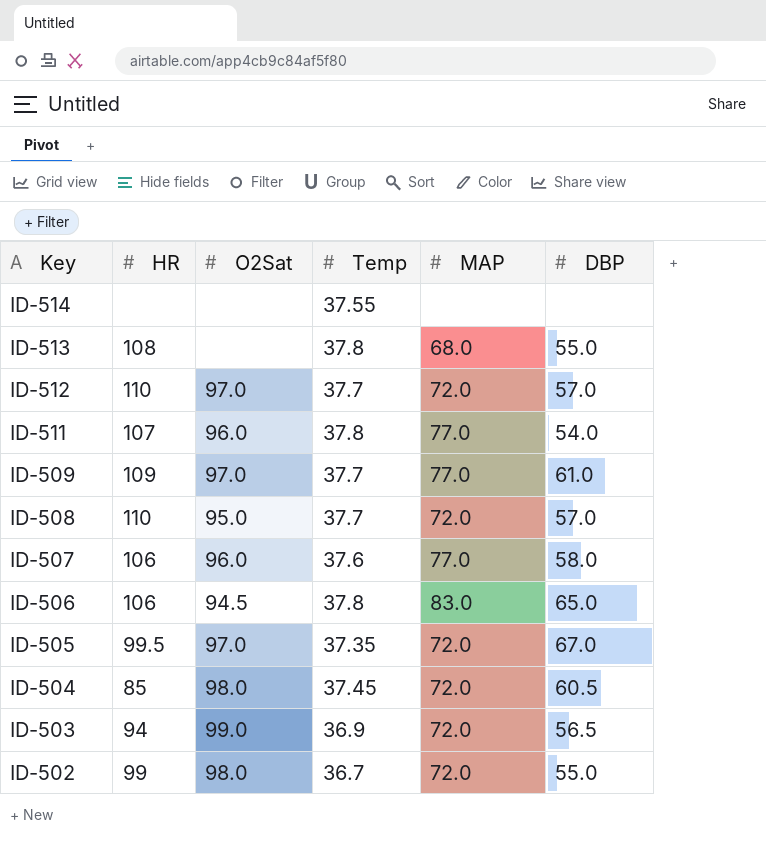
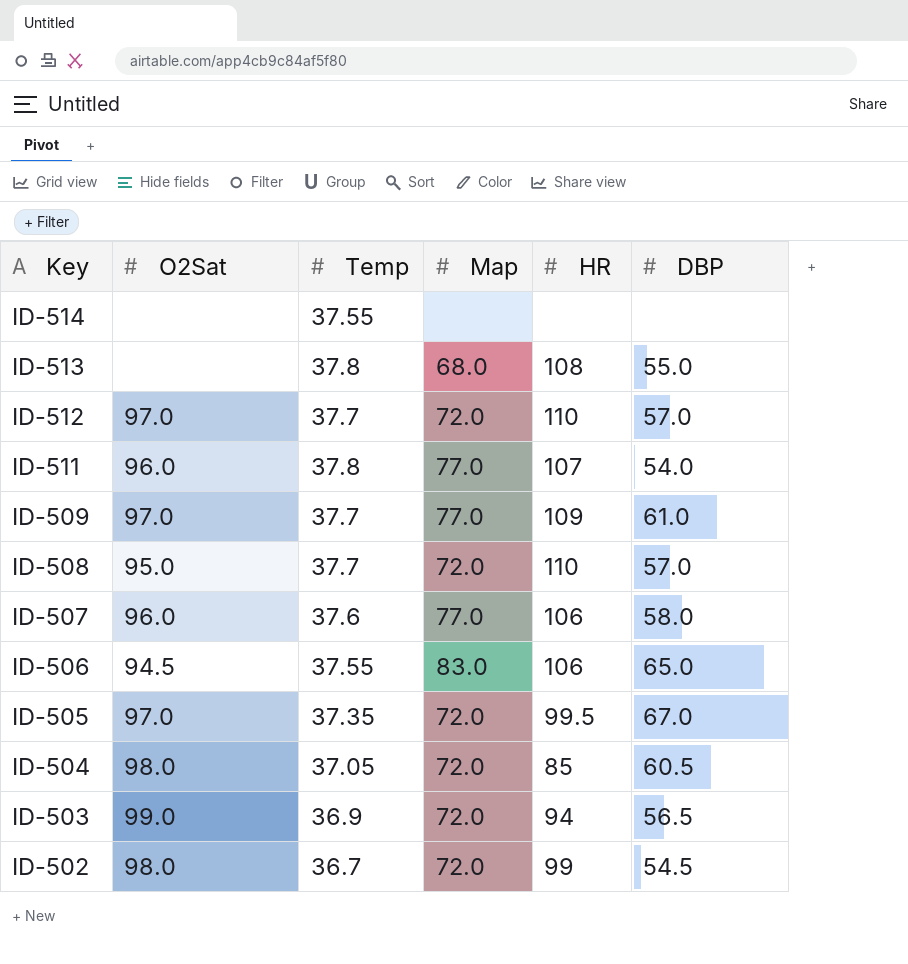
column name: MAP -> Map
column HR | position: 2 -> 5
ID-506 | Temp: 37.8 -> 37.55
ID-504 | Temp: 37.45 -> 37.05
ID-502 | DBP: 55.0 -> 54.5

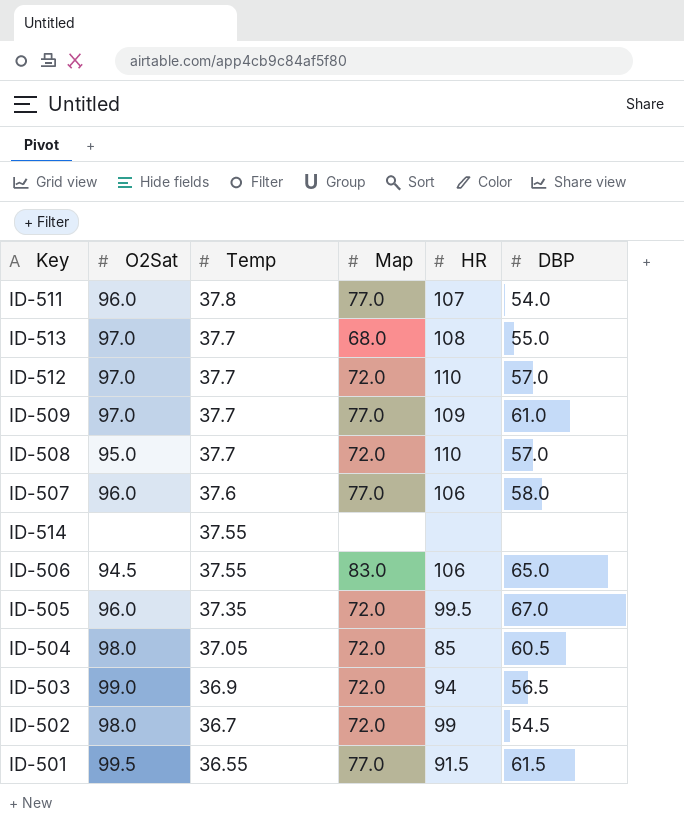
row order: Key descending -> Temp descending
ID-513 | O2Sat: none -> 97.0
ID-513 | Temp: 37.8 -> 37.7
ID-505 | O2Sat: 97.0 -> 96.0
row ID-501: none -> 99.5 | 36.55 | 77.0 | 91.5 | 61.5

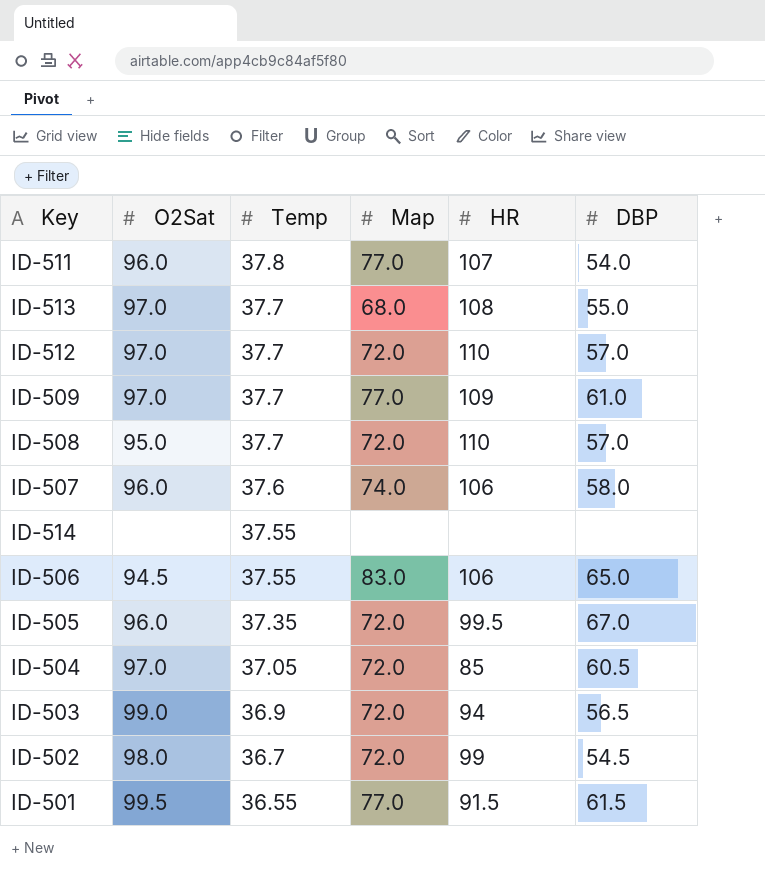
ID-507 | Map: 77.0 -> 74.0
ID-504 | O2Sat: 98.0 -> 97.0

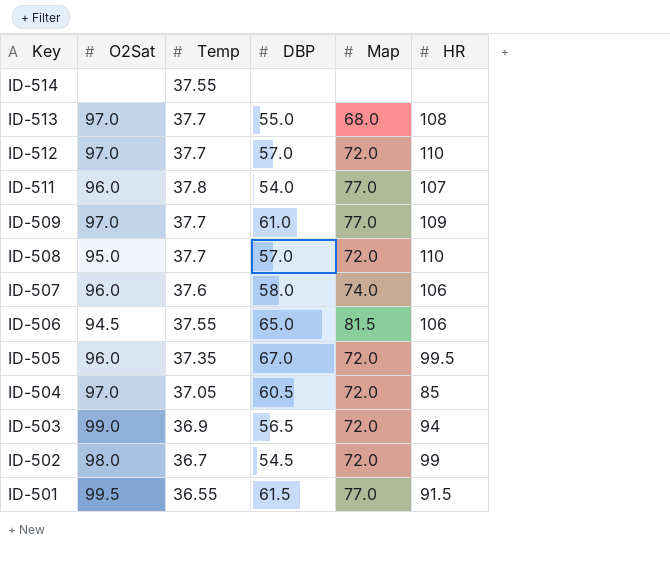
row order: Temp descending -> Key descending
column DBP | position: 6 -> 4
ID-506 | Map: 83.0 -> 81.5

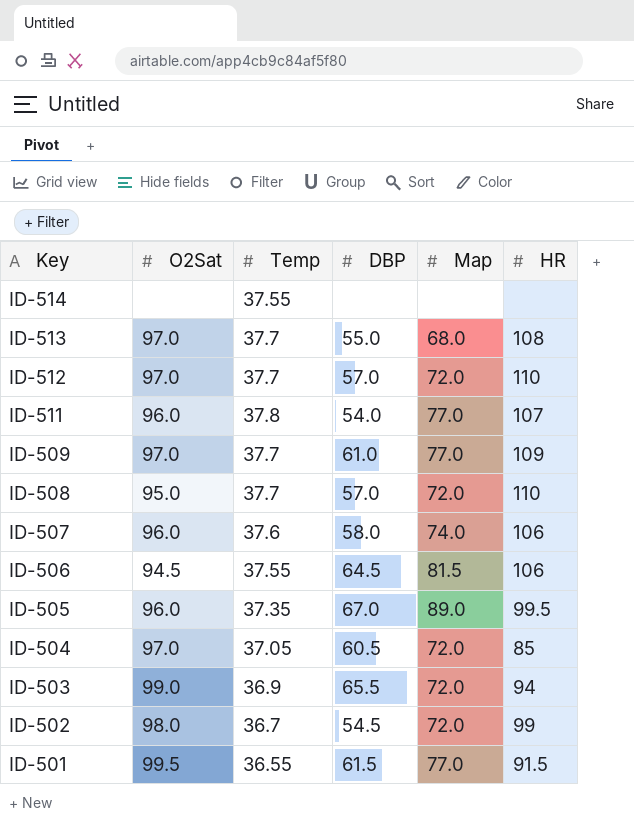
ID-506 | DBP: 65.0 -> 64.5
ID-505 | Map: 72.0 -> 89.0
ID-503 | DBP: 56.5 -> 65.5

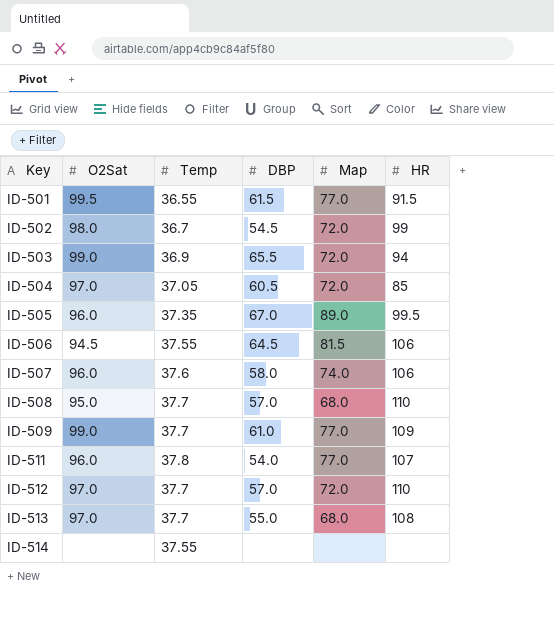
row order: Key descending -> Key ascending
ID-508 | Map: 72.0 -> 68.0
ID-509 | O2Sat: 97.0 -> 99.0

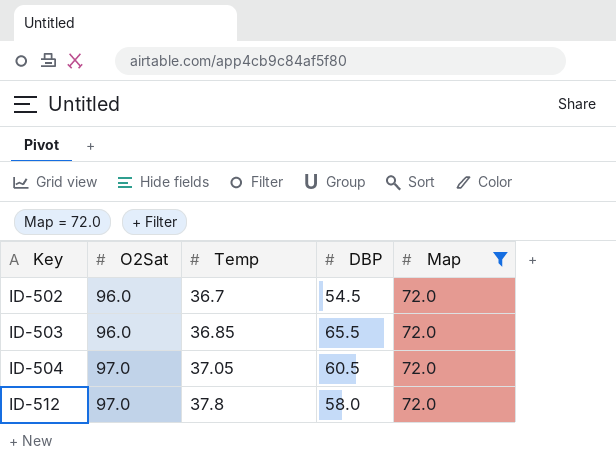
filter: none -> Map = 72.0
column HR | position: 6 -> none
ID-502 | O2Sat: 98.0 -> 96.0
ID-503 | O2Sat: 99.0 -> 96.0
ID-503 | Temp: 36.9 -> 36.85
ID-512 | Temp: 37.7 -> 37.8
ID-512 | DBP: 57.0 -> 58.0

